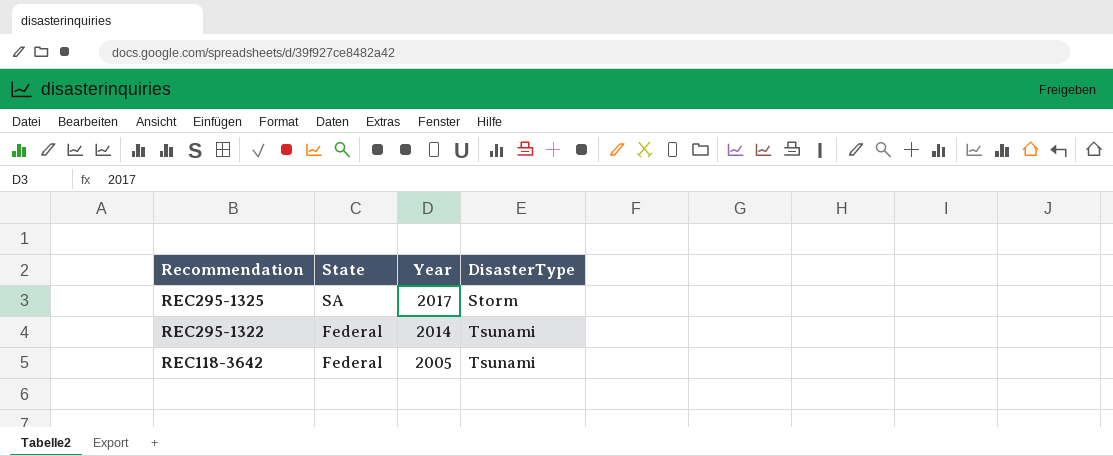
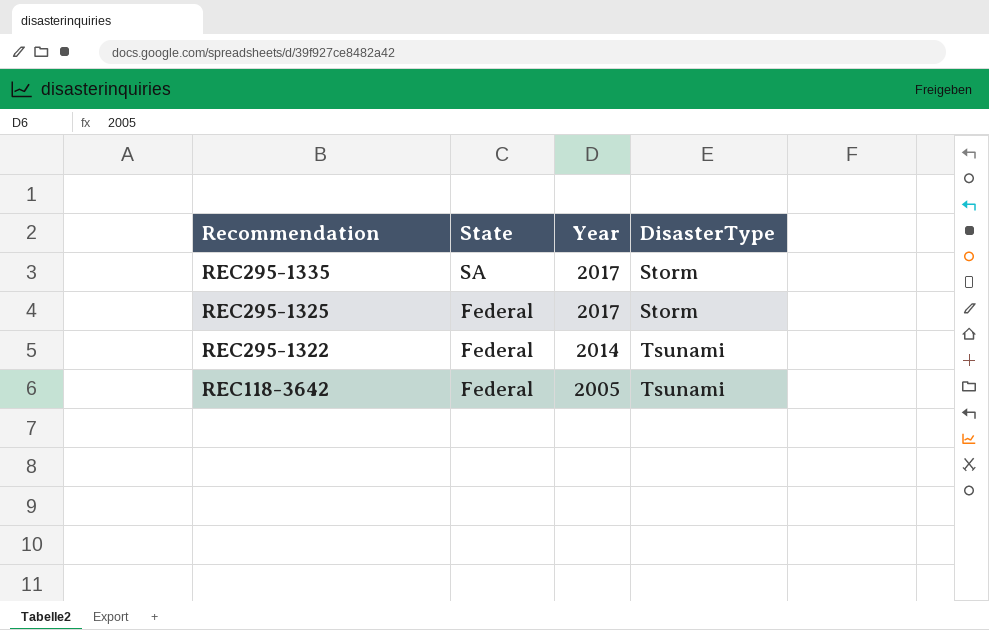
row REC295-1335: none -> SA | 2017 | Storm
REC295-1325 | State: SA -> Federal

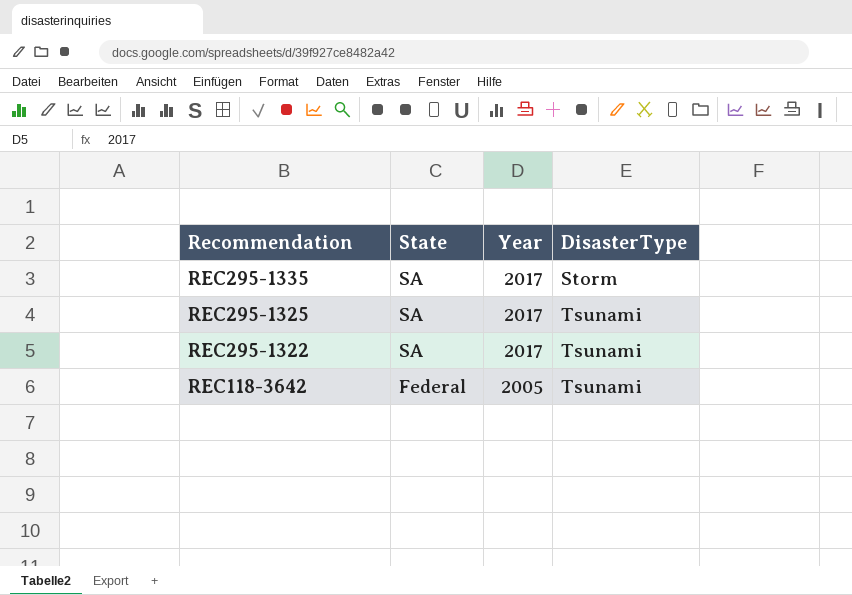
REC295-1325 | State: Federal -> SA
REC295-1325 | DisasterType: Storm -> Tsunami
REC295-1322 | State: Federal -> SA
REC295-1322 | Year: 2014 -> 2017

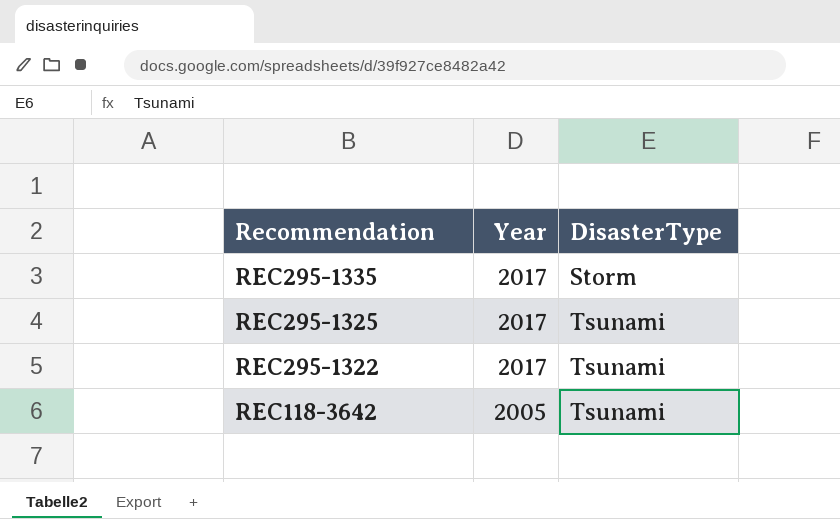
column State | position: 2 -> none

